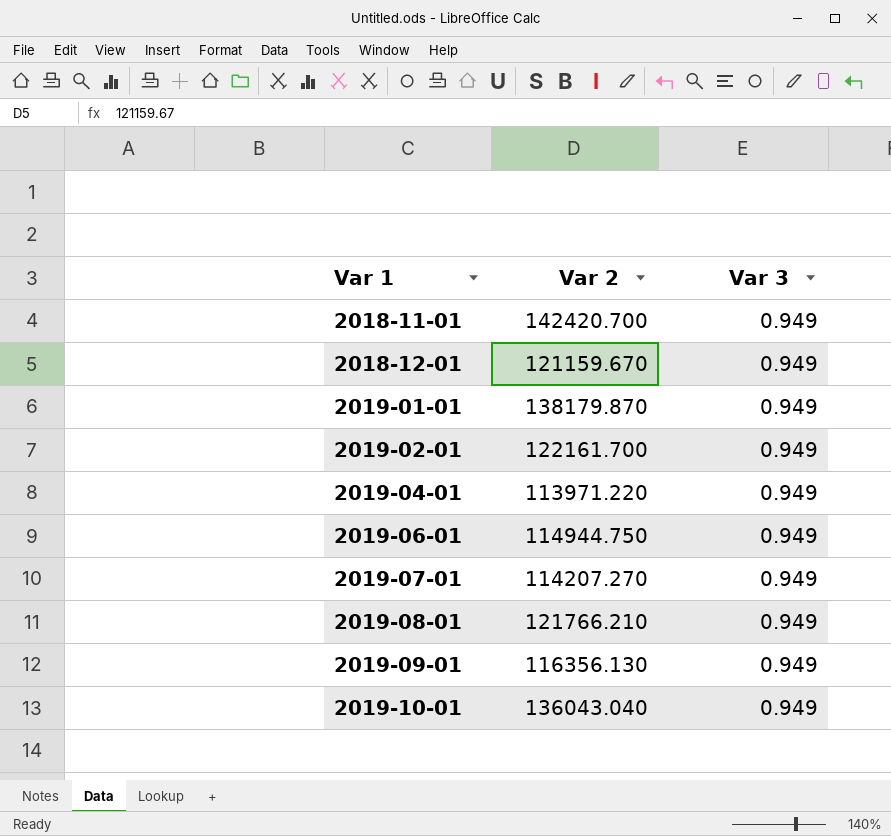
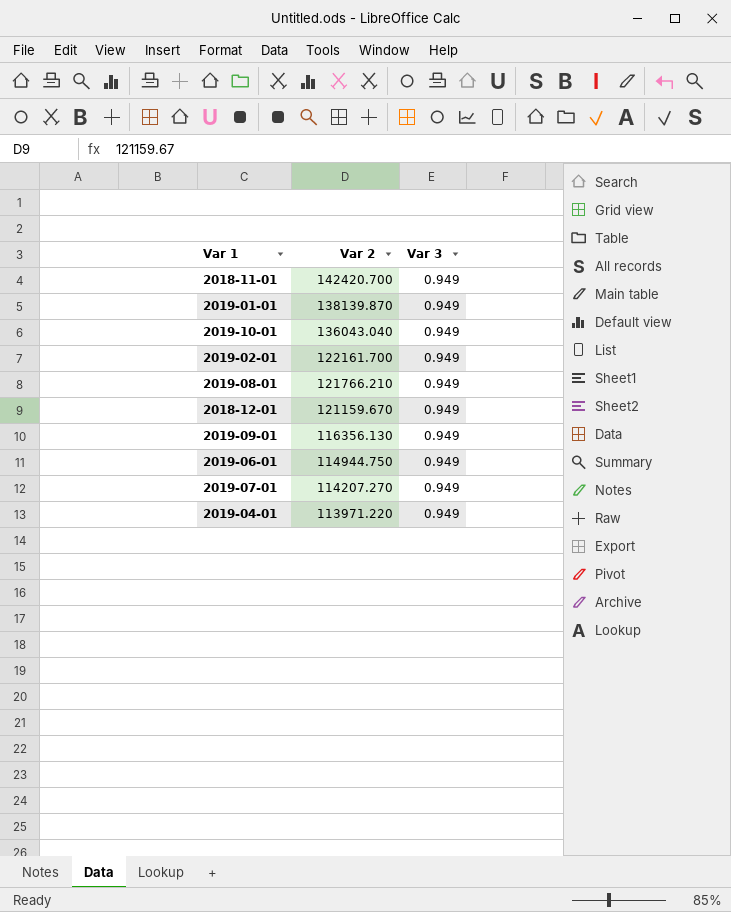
row order: Var 1 ascending -> Var 2 descending
2019-01-01 | Var 2: 138179.870 -> 138139.870

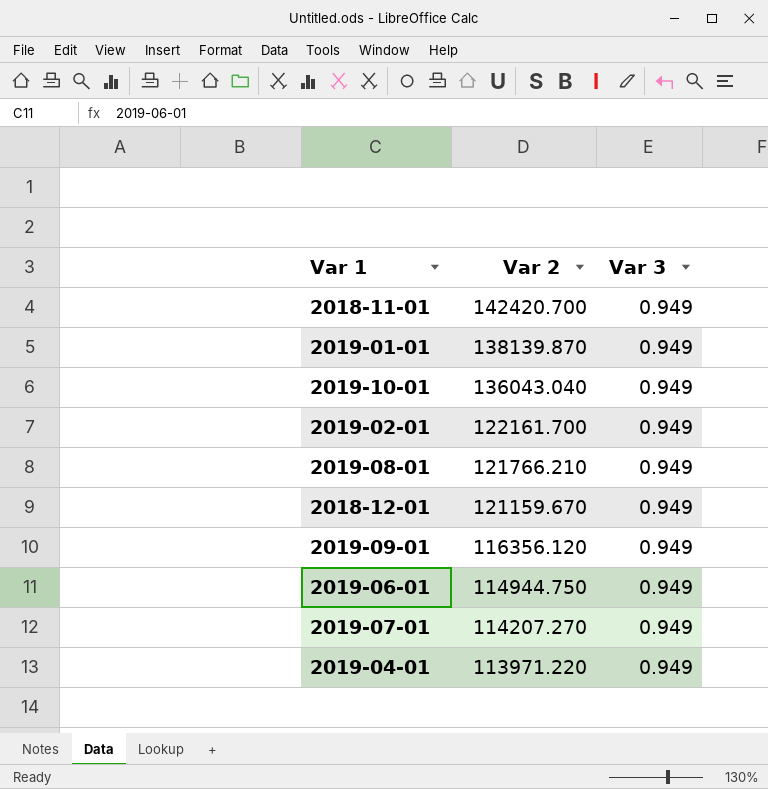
2019-09-01 | Var 2: 116356.130 -> 116356.120

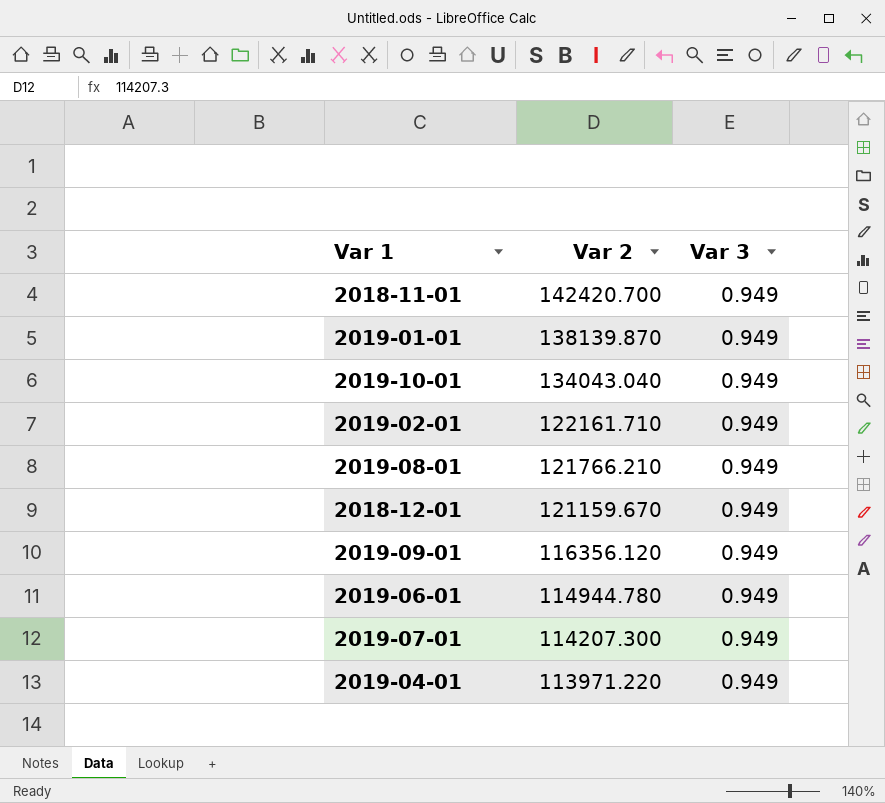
2019-10-01 | Var 2: 136043.040 -> 134043.040
2019-02-01 | Var 2: 122161.700 -> 122161.710
2019-06-01 | Var 2: 114944.750 -> 114944.780
2019-07-01 | Var 2: 114207.270 -> 114207.300

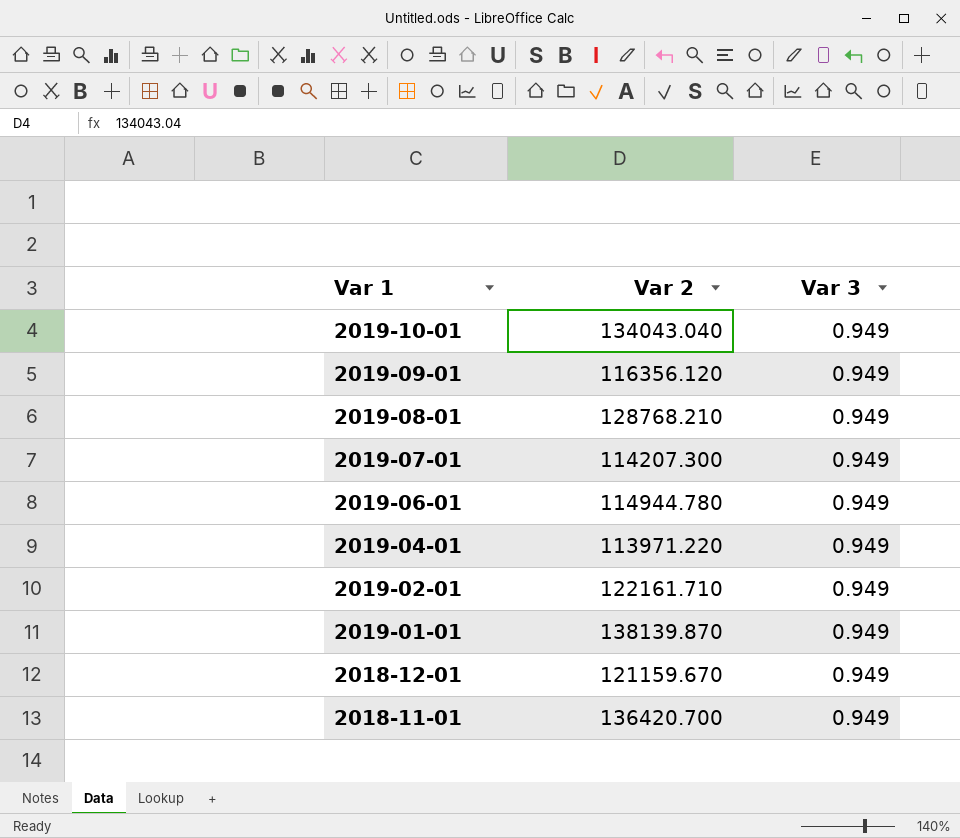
row order: Var 2 descending -> Var 1 descending
2019-08-01 | Var 2: 121766.210 -> 128768.210
2018-11-01 | Var 2: 142420.700 -> 136420.700

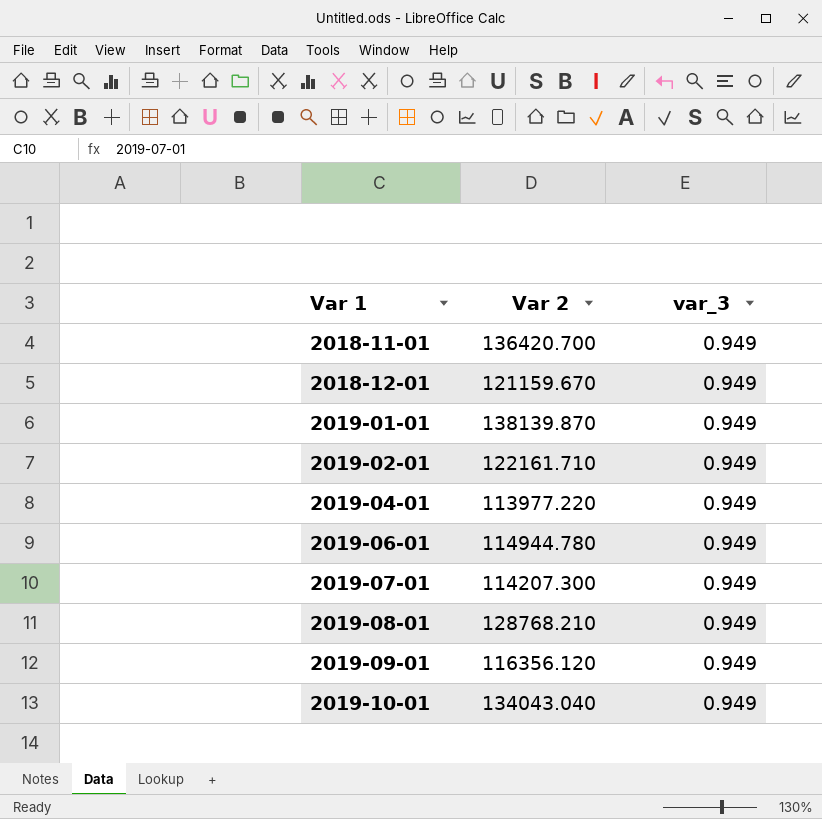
row order: Var 1 descending -> Var 1 ascending
column name: Var 3 -> var_3
2019-04-01 | Var 2: 113971.220 -> 113977.220

